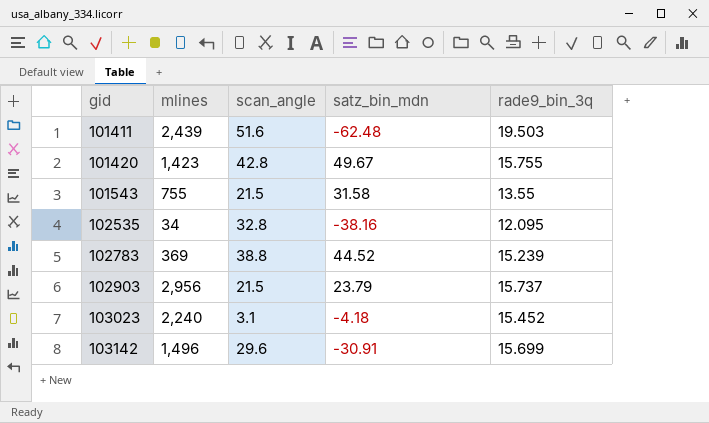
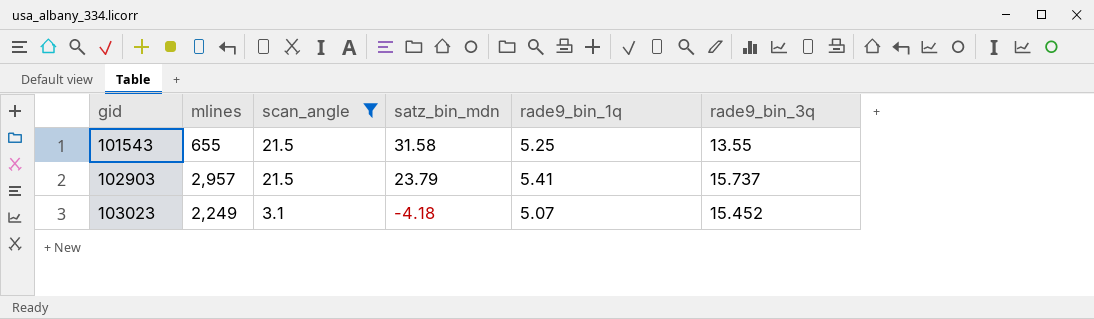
filter: none -> scan_angle <= 21.5
column rade9_bin_1q | position: none -> 5
101543 | mlines: 755 -> 655
102903 | mlines: 2,956 -> 2,957
103023 | mlines: 2,240 -> 2,249

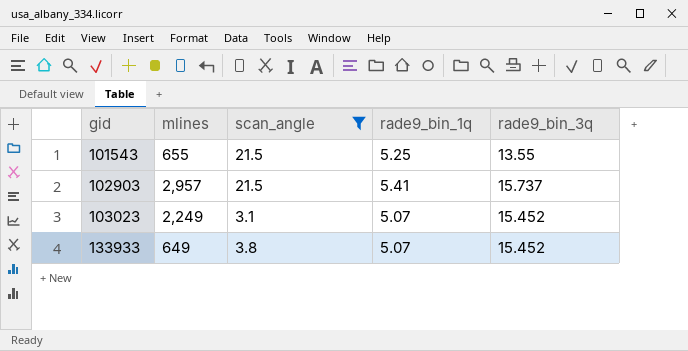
column satz_bin_mdn | position: 4 -> none
row 133933: none -> 649 | 3.8 | 5.07 | 15.452

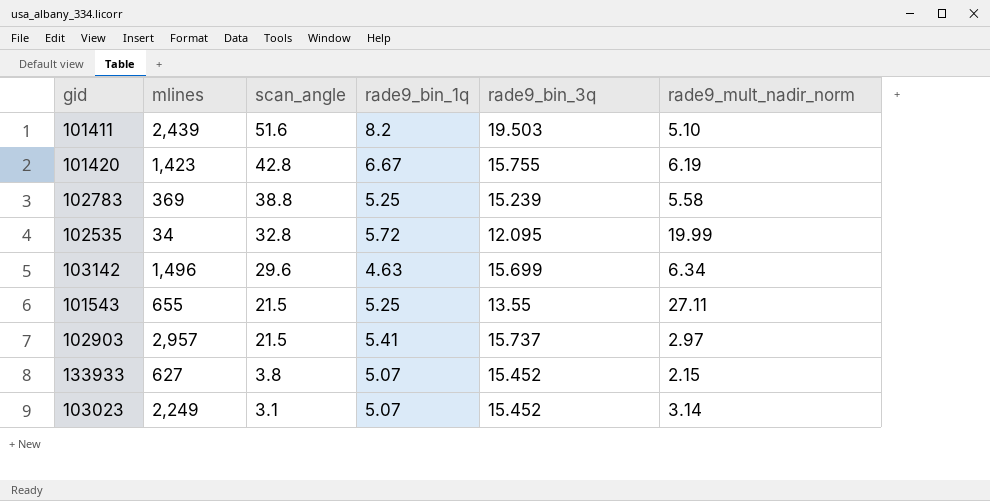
filter: scan_angle <= 21.5 -> none
row order: gid ascending -> scan_angle descending
column rade9_mult_nadir_norm | position: none -> 6
133933 | mlines: 649 -> 627

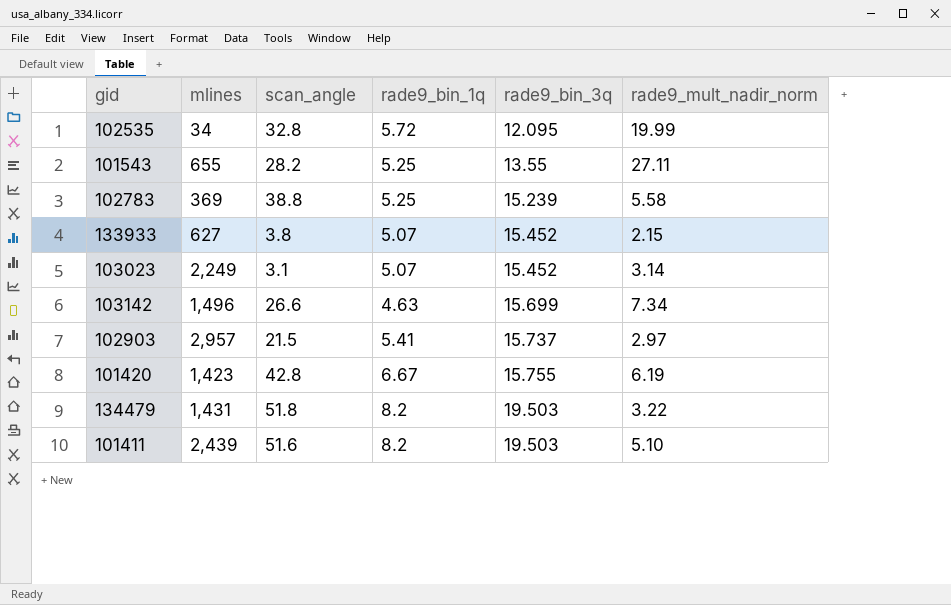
row order: scan_angle descending -> rade9_bin_3q ascending
101543 | scan_angle: 21.5 -> 28.2
103142 | scan_angle: 29.6 -> 26.6
103142 | rade9_mult_nadir_norm: 6.34 -> 7.34
row 134479: none -> 1,431 | 51.8 | 8.2 | 19.503 | 3.22

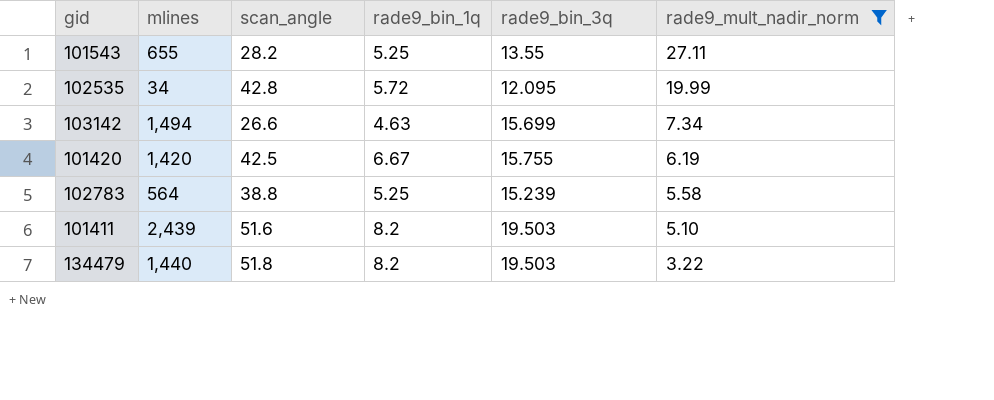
filter: none -> rade9_mult_nadir_norm >= 3.22
row order: rade9_bin_3q ascending -> rade9_mult_nadir_norm descending
102535 | scan_angle: 32.8 -> 42.8
103142 | mlines: 1,496 -> 1,494
101420 | mlines: 1,423 -> 1,420
101420 | scan_angle: 42.8 -> 42.5
102783 | mlines: 369 -> 564
134479 | mlines: 1,431 -> 1,440

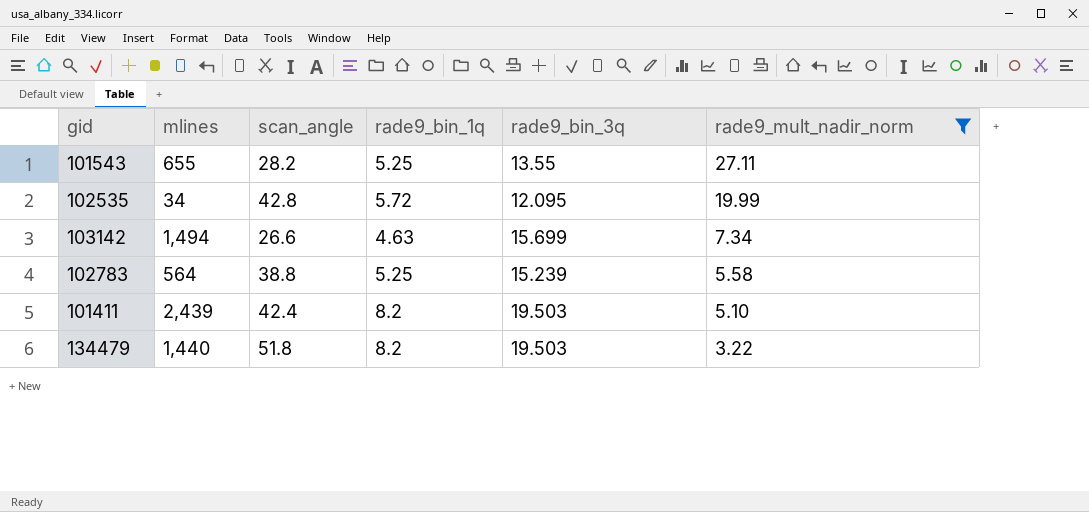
row 101420: 1,420 | 42.5 | 6.67 | 15.755 | 6.19 -> none
101411 | scan_angle: 51.6 -> 42.4

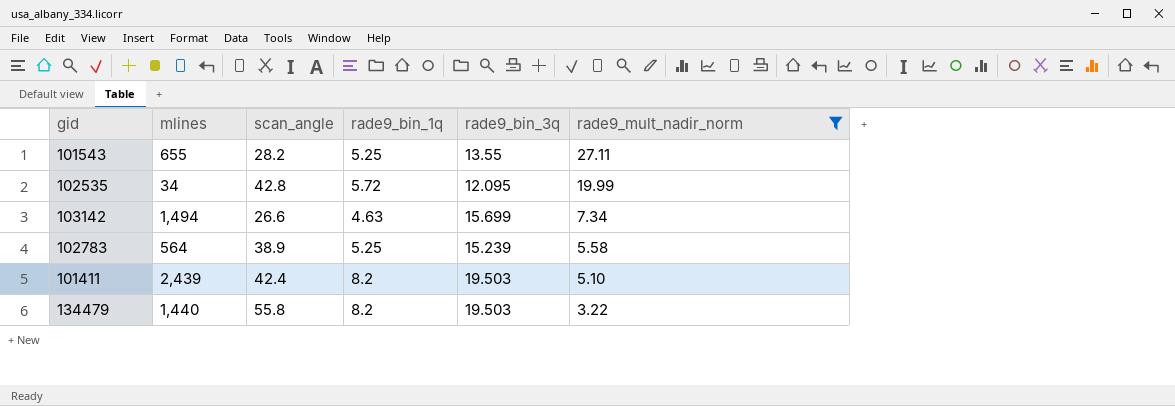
102783 | scan_angle: 38.8 -> 38.9
134479 | scan_angle: 51.8 -> 55.8

